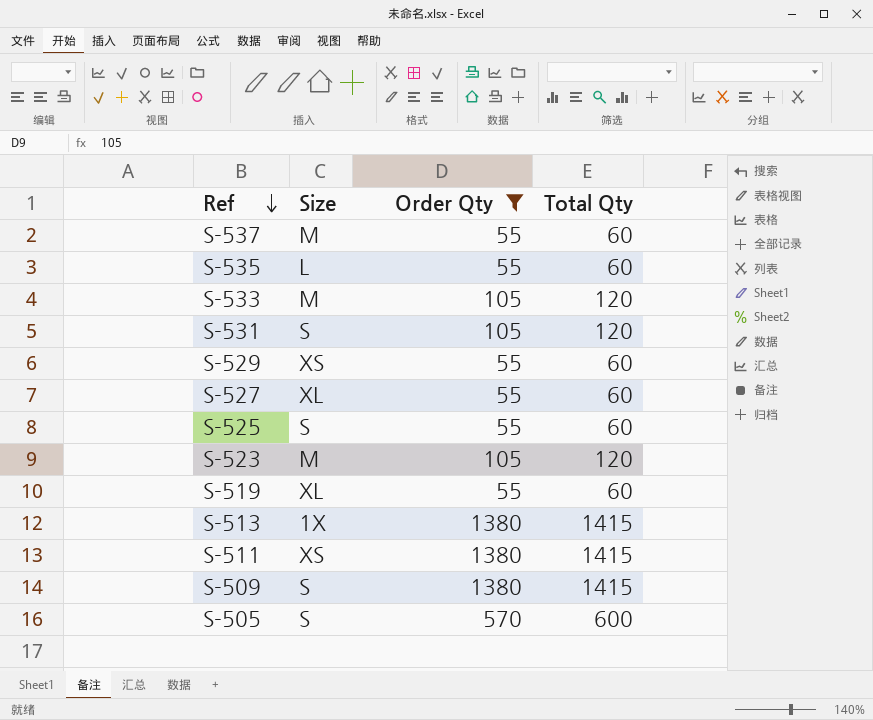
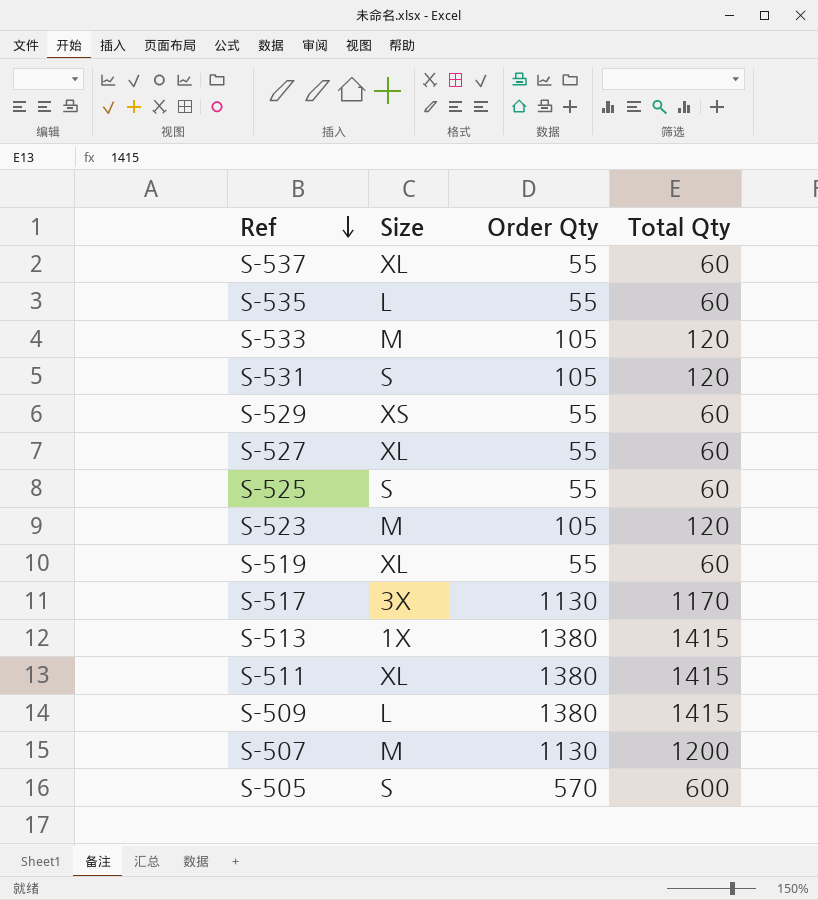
filter: Order Qty != 1130 -> none
S-537 | Size: M -> XL
S-511 | Size: XS -> XL
S-509 | Size: S -> L

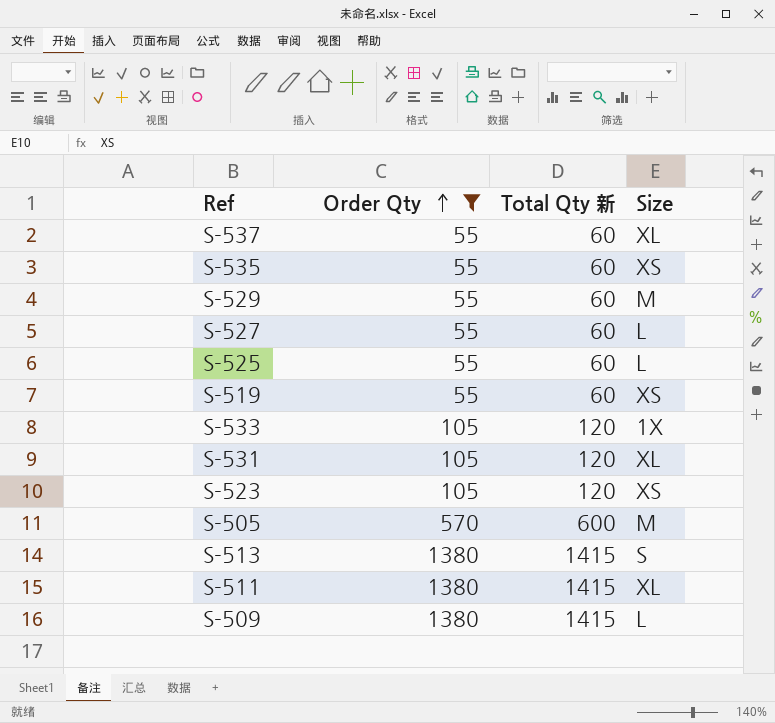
filter: none -> Order Qty != 1130
row order: Ref descending -> Order Qty ascending
column name: Total Qty -> Total Qty 新
column Size | position: 2 -> 4
S-535 | Size: L -> XS
S-529 | Size: XS -> M
S-527 | Size: XL -> L
S-525 | Size: S -> L
S-519 | Size: XL -> XS
S-533 | Size: M -> 1X
S-531 | Size: S -> XL
S-523 | Size: M -> XS
S-505 | Size: S -> M
S-513 | Size: 1X -> S

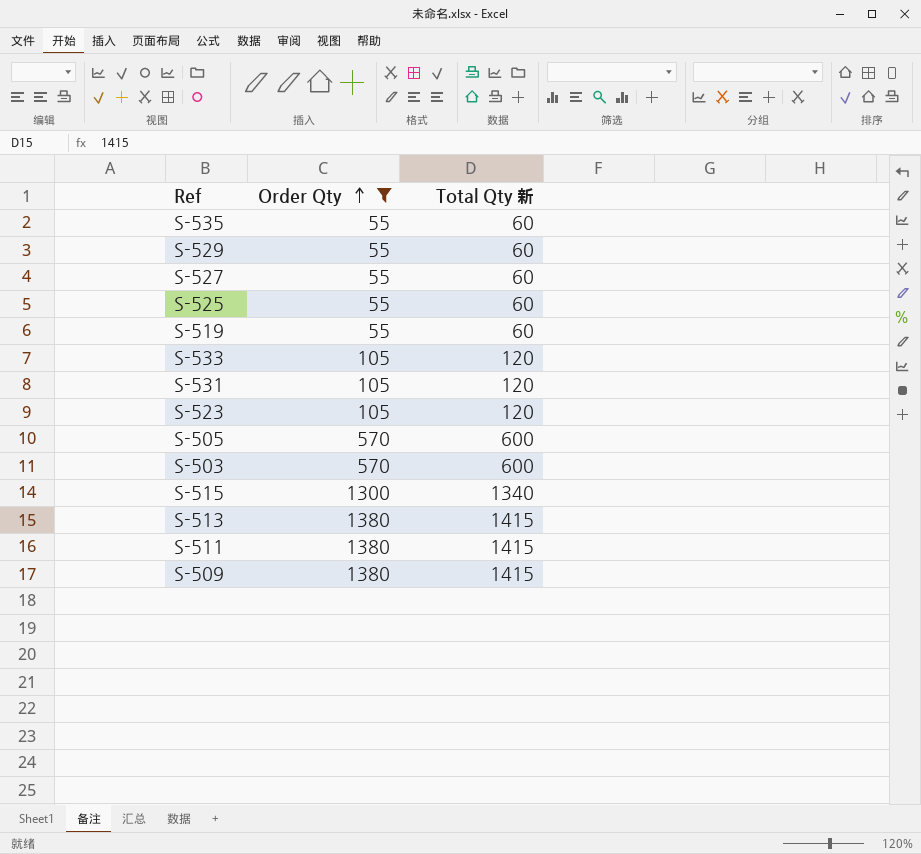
column Size | position: 4 -> none
row S-537: 55 | 60 | XL -> none
row S-503: none -> 570 | 600
row S-515: none -> 1300 | 1340

